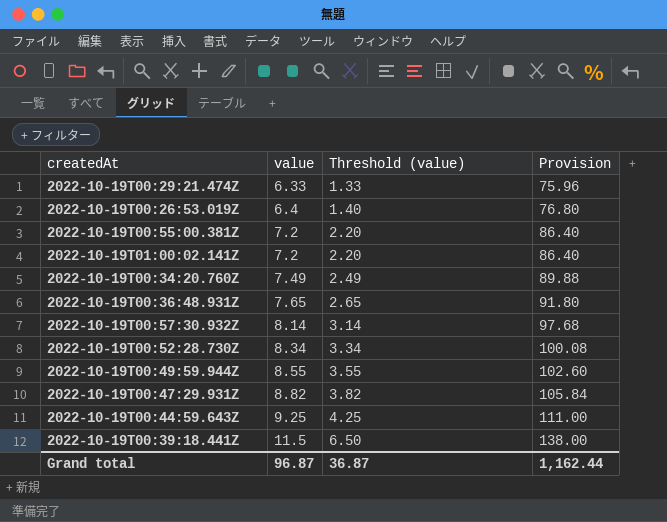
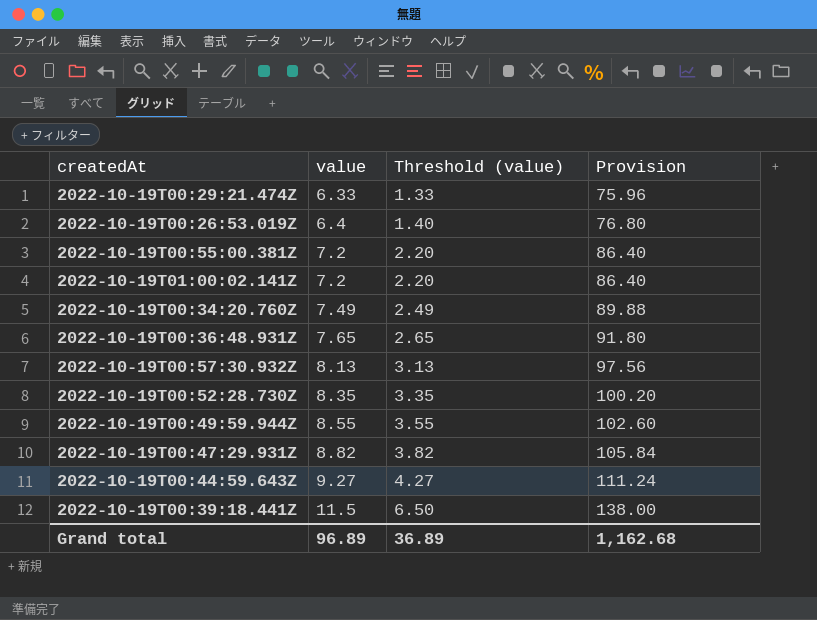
2022-10-19T00:57:30.932Z | value: 8.14 -> 8.13
2022-10-19T00:57:30.932Z | Threshold (value): 3.14 -> 3.13
2022-10-19T00:57:30.932Z | Provision: 97.68 -> 97.56
2022-10-19T00:52:28.730Z | value: 8.34 -> 8.35
2022-10-19T00:52:28.730Z | Threshold (value): 3.34 -> 3.35
2022-10-19T00:52:28.730Z | Provision: 100.08 -> 100.20
2022-10-19T00:44:59.643Z | value: 9.25 -> 9.27
2022-10-19T00:44:59.643Z | Threshold (value): 4.25 -> 4.27
2022-10-19T00:44:59.643Z | Provision: 111.00 -> 111.24
Grand total | value: 96.87 -> 96.89
Grand total | Threshold (value): 36.87 -> 36.89
Grand total | Provision: 1,162.44 -> 1,162.68

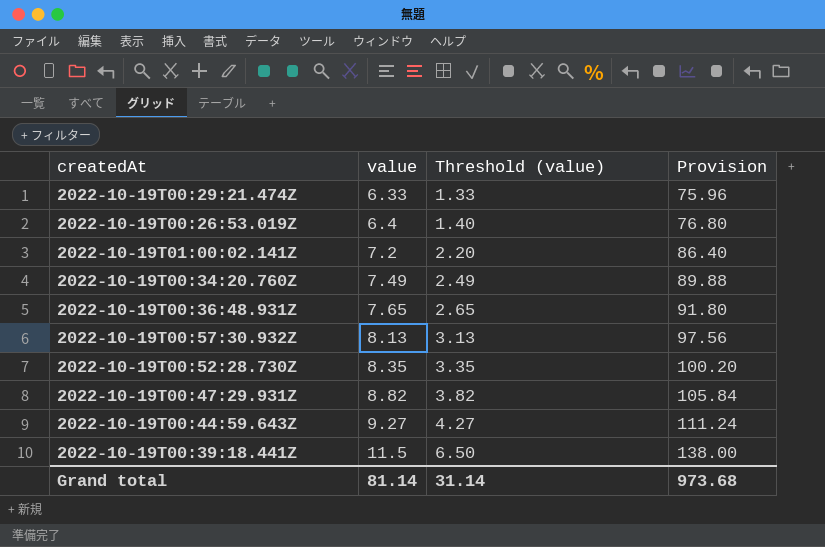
row 2022-10-19T00:55:00.381Z: 7.2 | 2.20 | 86.40 -> none
row 2022-10-19T00:49:59.944Z: 8.55 | 3.55 | 102.60 -> none
Grand total | value: 96.89 -> 81.14
Grand total | Threshold (value): 36.89 -> 31.14
Grand total | Provision: 1,162.68 -> 973.68

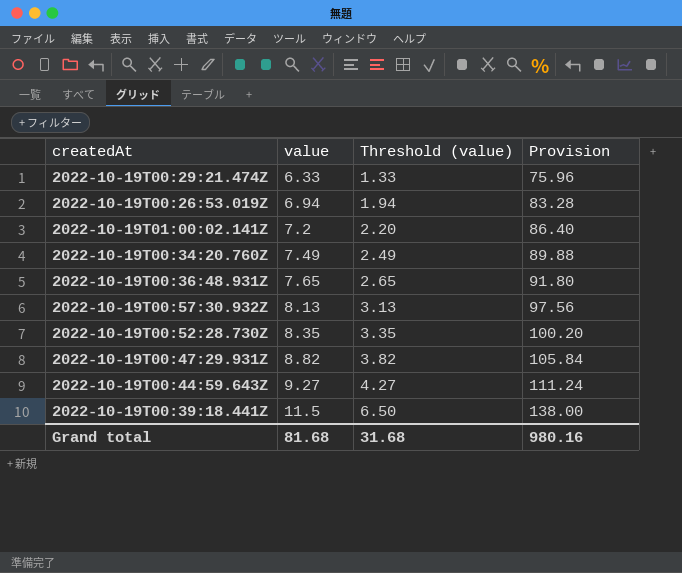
2022-10-19T00:26:53.019Z | value: 6.4 -> 6.94
2022-10-19T00:26:53.019Z | Threshold (value): 1.40 -> 1.94
2022-10-19T00:26:53.019Z | Provision: 76.80 -> 83.28
Grand total | value: 81.14 -> 81.68
Grand total | Threshold (value): 31.14 -> 31.68
Grand total | Provision: 973.68 -> 980.16

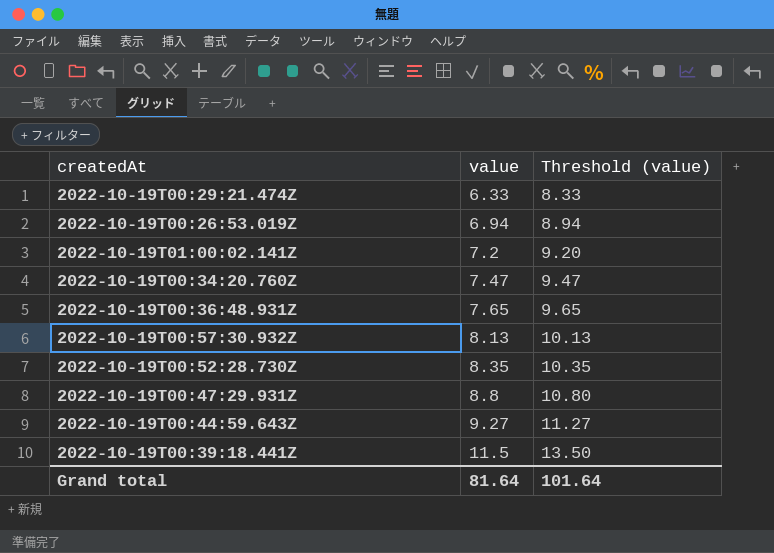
column Provision | formula: [value] * 12 -> none
column Threshold (value) | formula: [value] - 5 -> [value] + 2
2022-10-19T00:34:20.760Z | value: 7.49 -> 7.47
2022-10-19T00:47:29.931Z | value: 8.82 -> 8.8
Grand total | value: 81.68 -> 81.64
Grand total | Threshold (value): 31.68 -> 101.64

